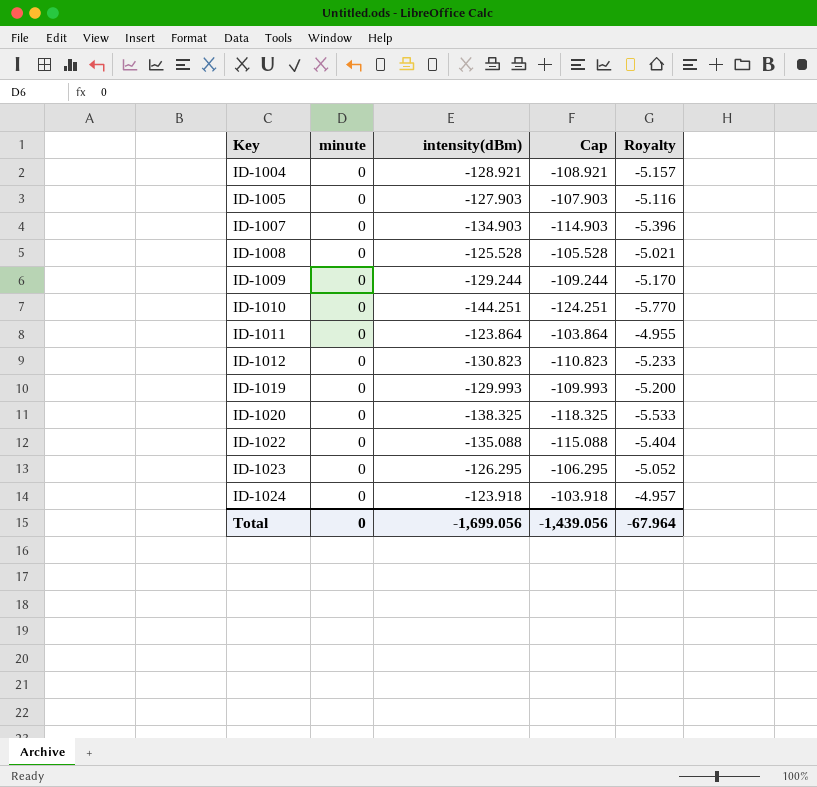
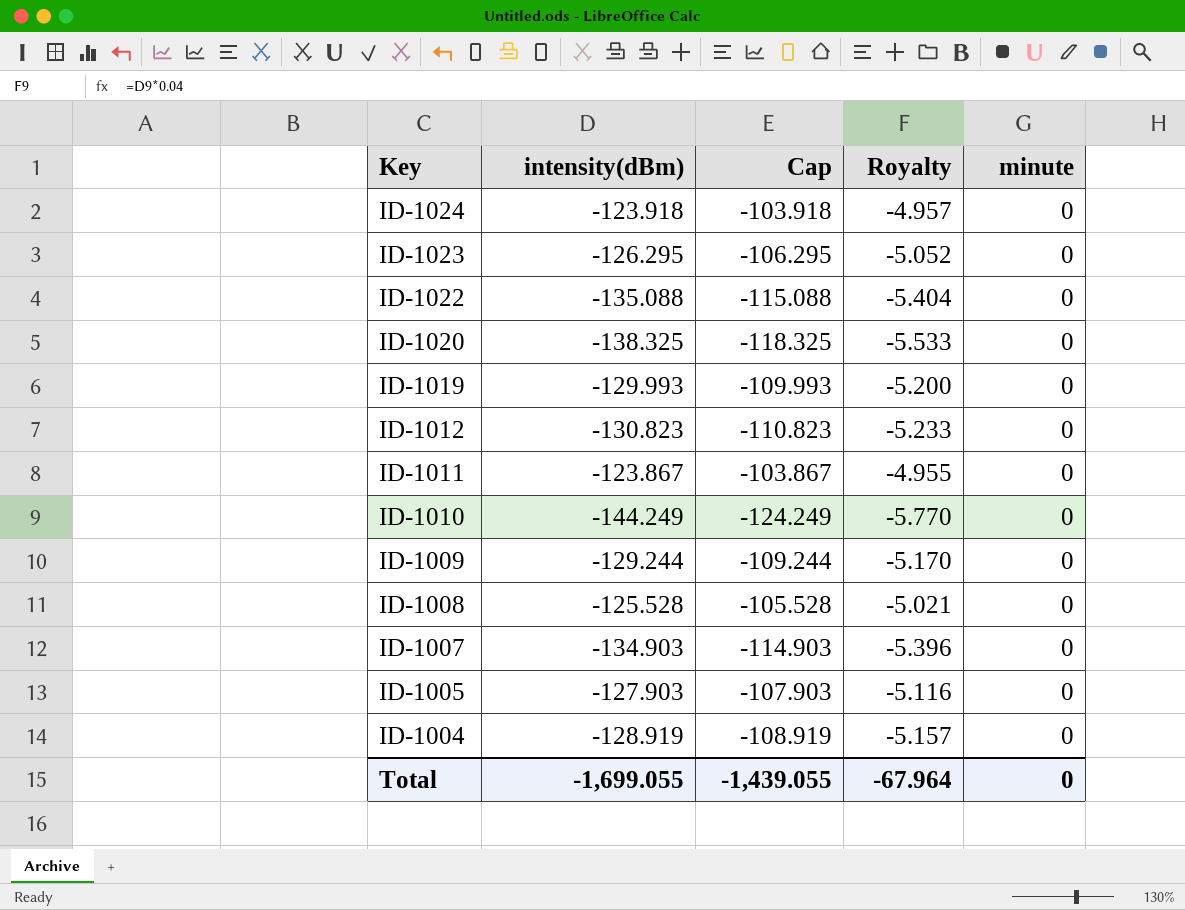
row order: Key ascending -> Key descending
column minute | position: 2 -> 5
ID-1011 | intensity(dBm): -123.864 -> -123.867
ID-1011 | Cap: -103.864 -> -103.867
ID-1010 | intensity(dBm): -144.251 -> -144.249
ID-1010 | Cap: -124.251 -> -124.249
ID-1004 | intensity(dBm): -128.921 -> -128.919
ID-1004 | Cap: -108.921 -> -108.919
Total | intensity(dBm): -1,699.056 -> -1,699.055
Total | Cap: -1,439.056 -> -1,439.055

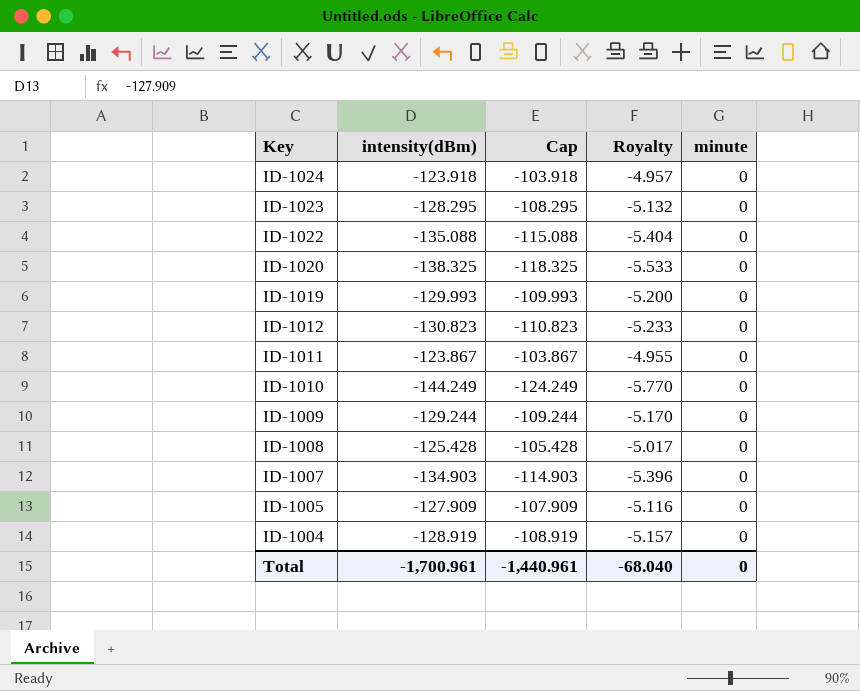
ID-1023 | intensity(dBm): -126.295 -> -128.295
ID-1023 | Cap: -106.295 -> -108.295
ID-1023 | Royalty: -5.052 -> -5.132
ID-1008 | intensity(dBm): -125.528 -> -125.428
ID-1008 | Cap: -105.528 -> -105.428
ID-1008 | Royalty: -5.021 -> -5.017
ID-1005 | intensity(dBm): -127.903 -> -127.909
ID-1005 | Cap: -107.903 -> -107.909
Total | intensity(dBm): -1,699.055 -> -1,700.961
Total | Cap: -1,439.055 -> -1,440.961
Total | Royalty: -67.964 -> -68.040

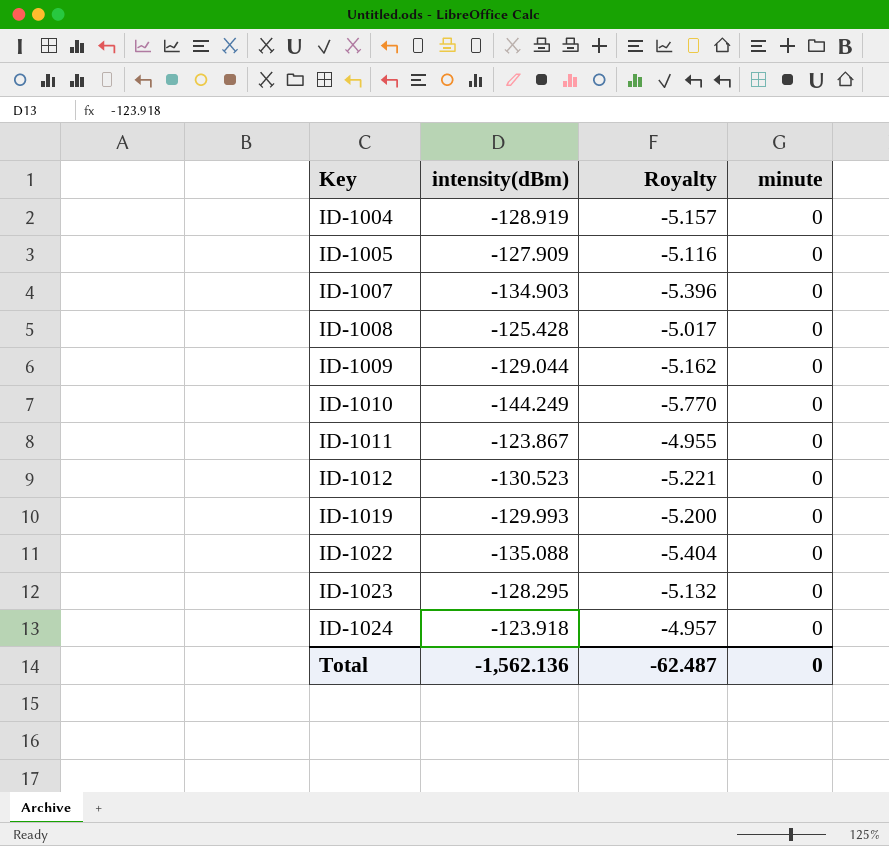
row order: Key descending -> Key ascending
column Cap | formula: [intensity(dBm)] + 20 -> none
row ID-1020: -138.325 | -118.325 | -5.533 | 0 -> none
ID-1009 | intensity(dBm): -129.244 -> -129.044
ID-1009 | Royalty: -5.170 -> -5.162
ID-1012 | intensity(dBm): -130.823 -> -130.523
ID-1012 | Royalty: -5.233 -> -5.221
Total | intensity(dBm): -1,700.961 -> -1,562.136
Total | Royalty: -68.040 -> -62.487

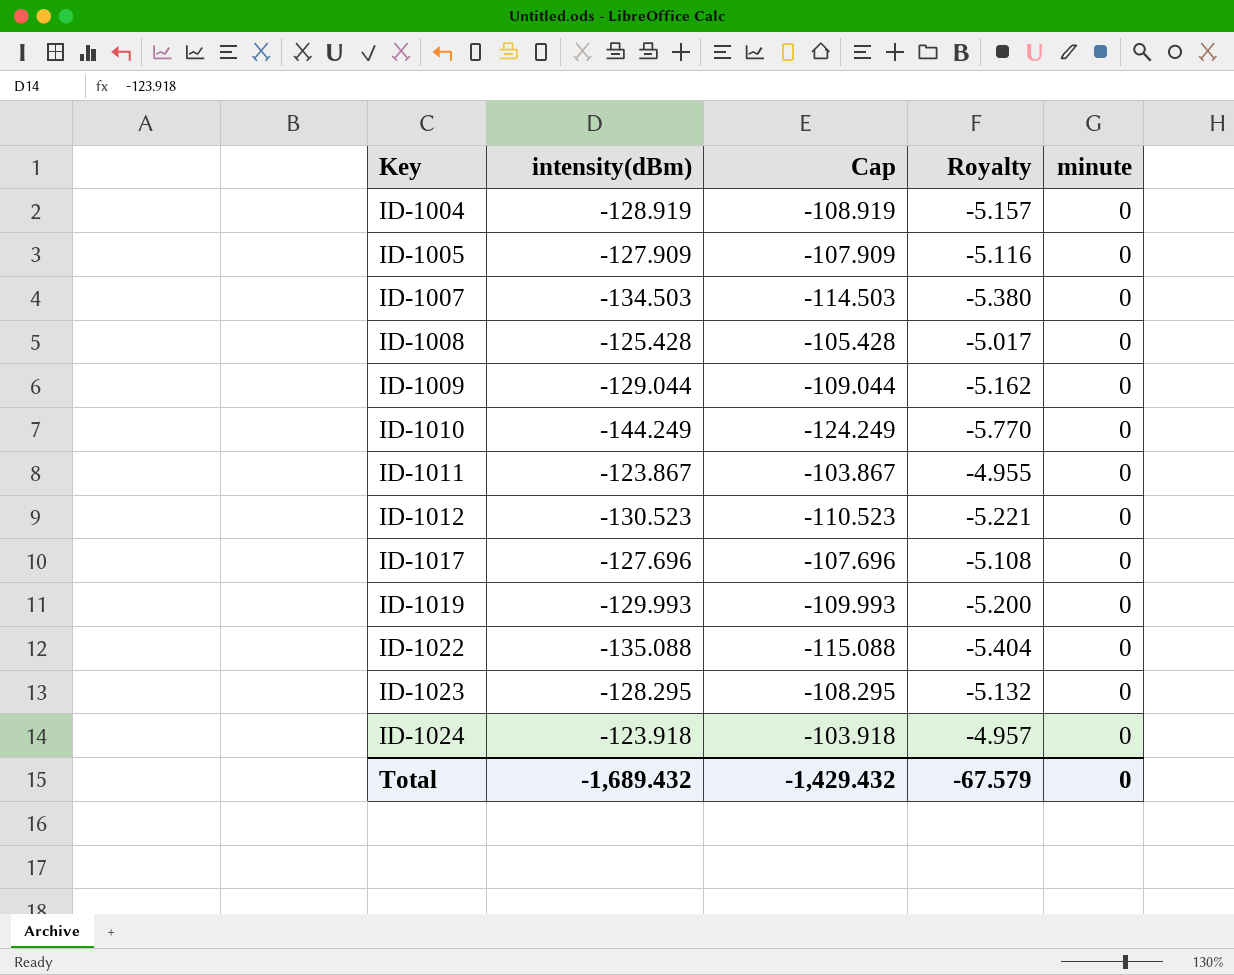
column Cap | formula: none -> [intensity(dBm)] + 20
ID-1007 | intensity(dBm): -134.903 -> -134.503
ID-1007 | Royalty: -5.396 -> -5.380
row ID-1017: none -> -127.696 | -107.696 | -5.108 | 0
Total | intensity(dBm): -1,562.136 -> -1,689.432
Total | Royalty: -62.487 -> -67.579

